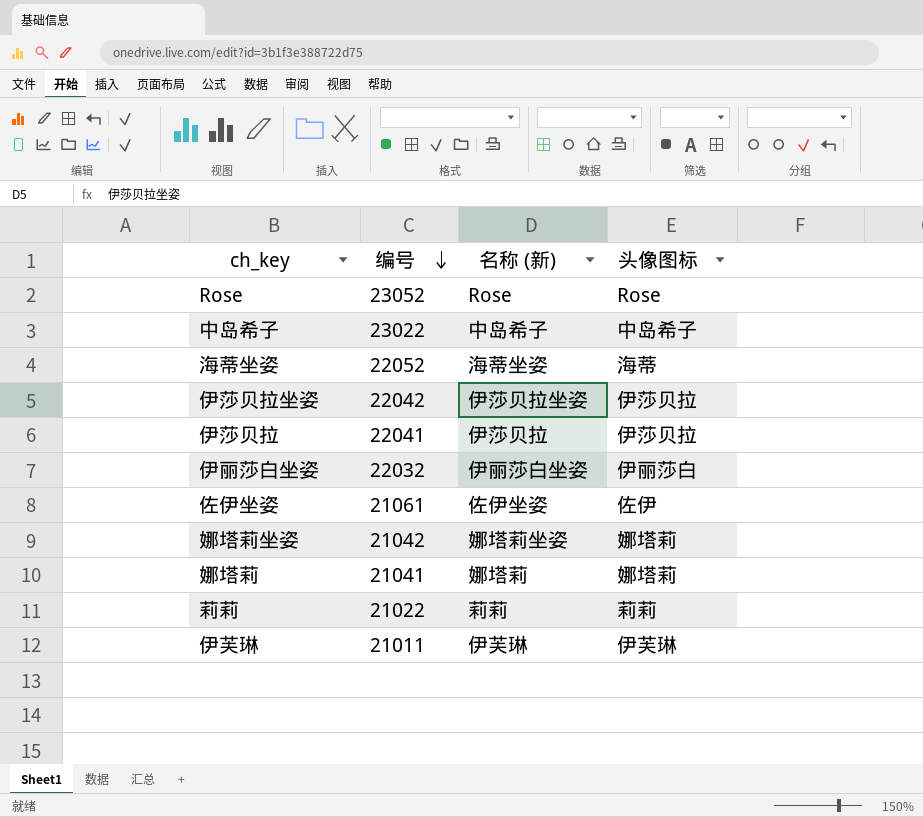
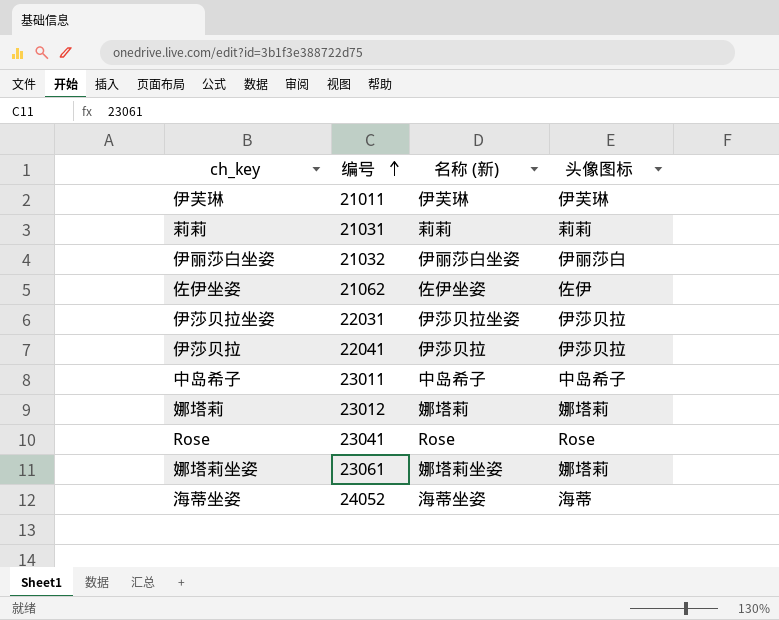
row order: 编号 descending -> 编号 ascending
莉莉 | 编号: 21022 -> 21031
伊丽莎白坐姿 | 编号: 22032 -> 21032
佐伊坐姿 | 编号: 21061 -> 21062
伊莎贝拉坐姿 | 编号: 22042 -> 22031
中岛希子 | 编号: 23022 -> 23011
娜塔莉 | 编号: 21041 -> 23012
Rose | 编号: 23052 -> 23041
娜塔莉坐姿 | 编号: 21042 -> 23061
海蒂坐姿 | 编号: 22052 -> 24052

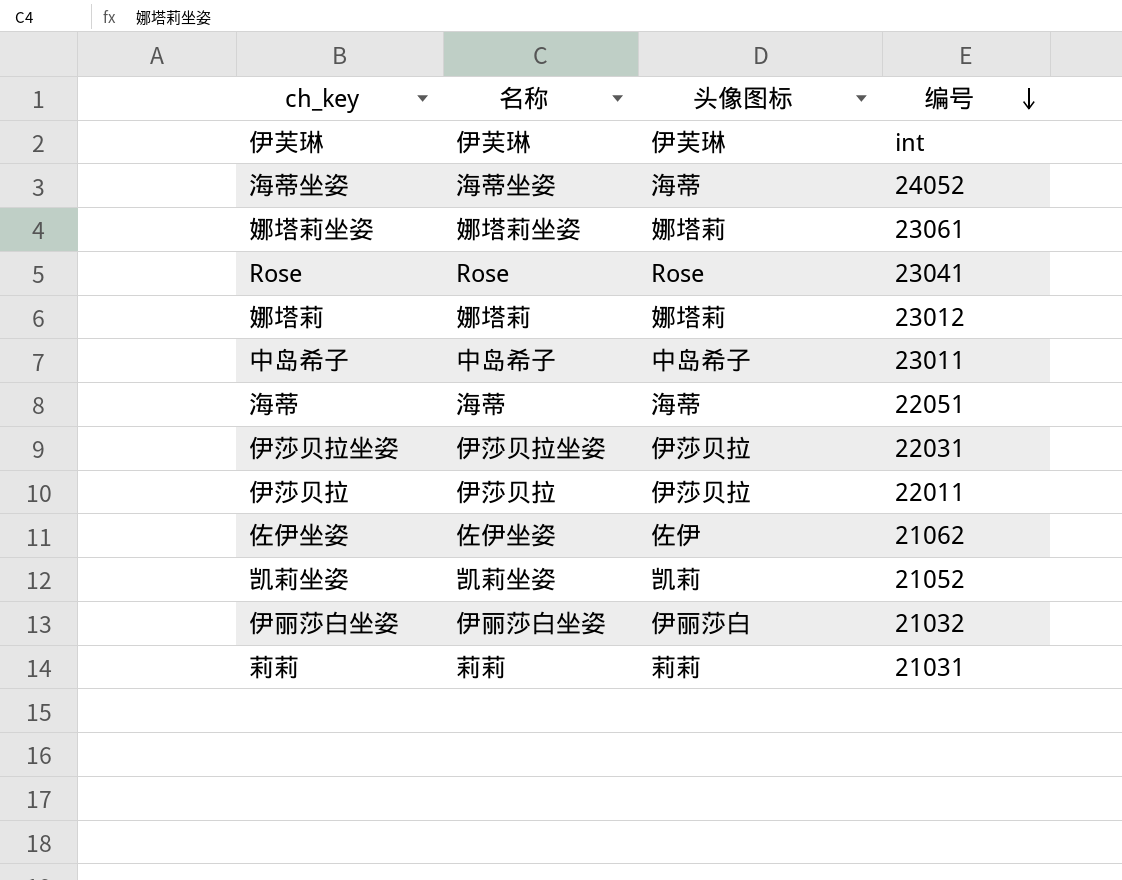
row order: 编号 ascending -> 编号 descending
column name: 名称 (新) -> 名称
column 编号 | position: 2 -> 4
伊芙琳 | 编号: 21011 -> int
row 海蒂: none -> 海蒂 | 海蒂 | 22051
伊莎贝拉 | 编号: 22041 -> 22011
row 凯莉坐姿: none -> 凯莉坐姿 | 凯莉 | 21052

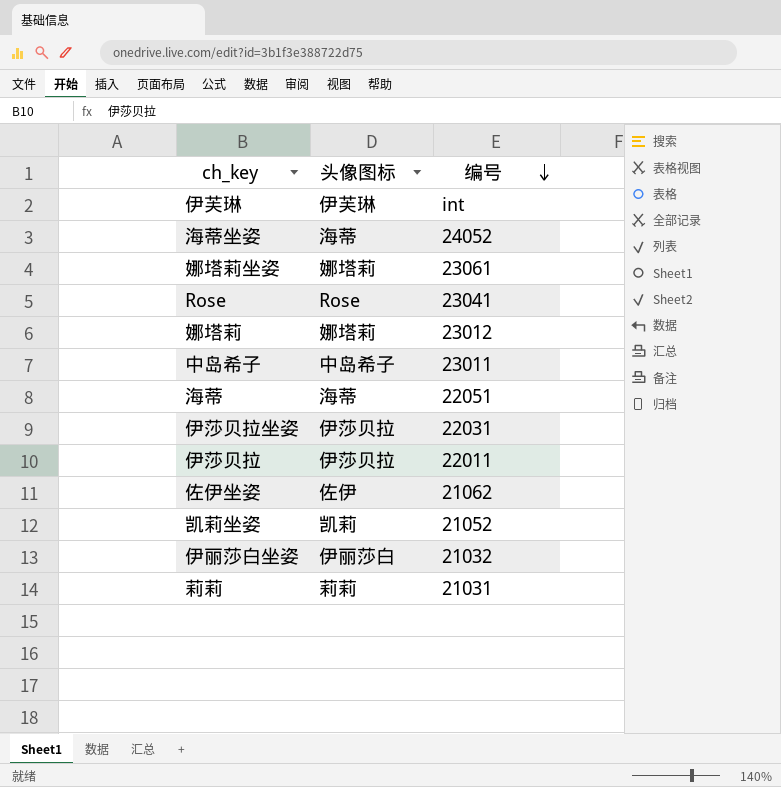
column 名称 | position: 2 -> none

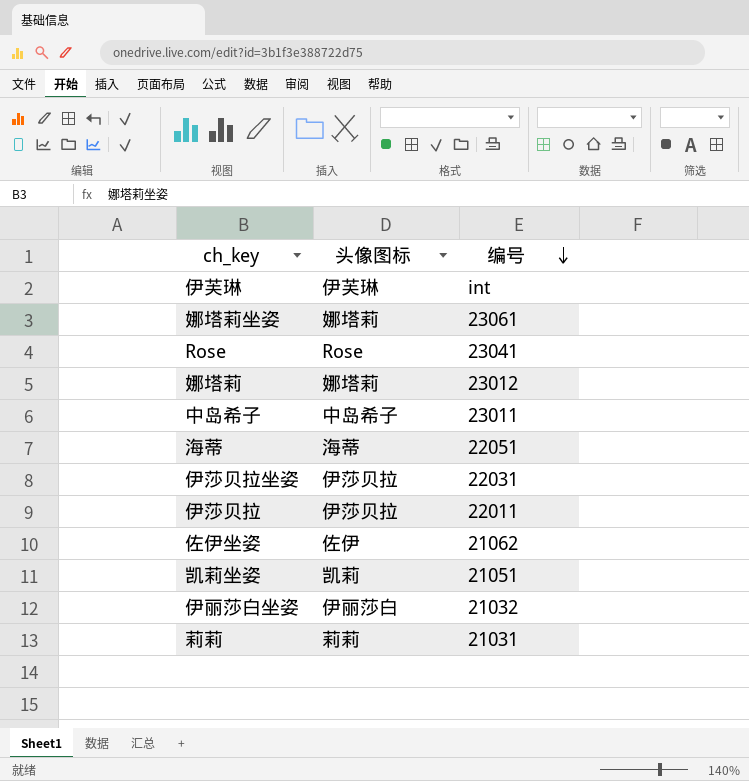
row 海蒂坐姿: 海蒂 | 24052 -> none
凯莉坐姿 | 编号: 21052 -> 21051

